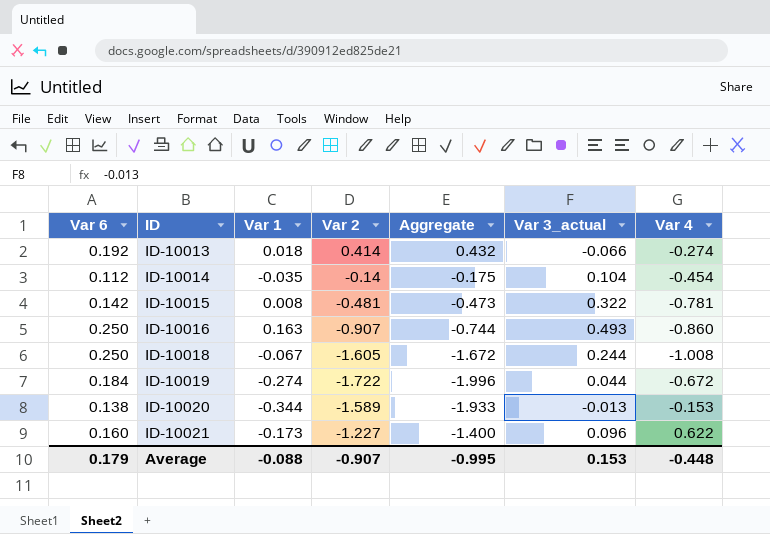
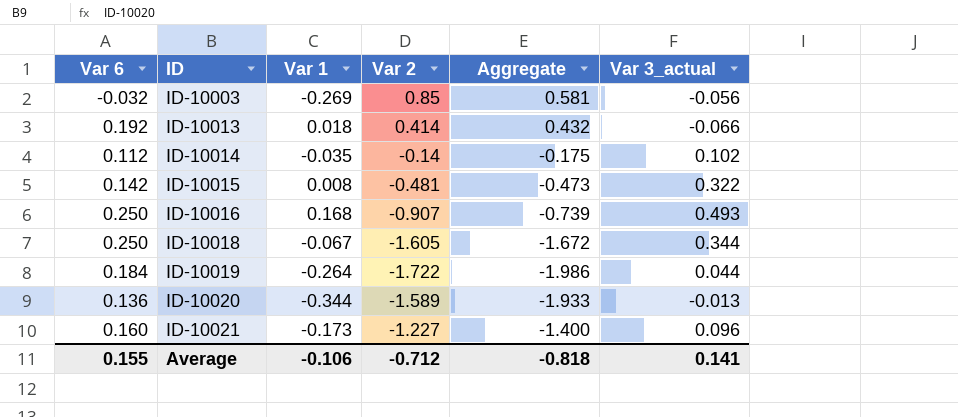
column Var 4 | position: 7 -> none
row ID-10003: none -> -0.032 | -0.269 | 0.85 | 0.581 | -0.056
ID-10014 | Var 3_actual: 0.104 -> 0.102
ID-10016 | Var 1: 0.163 -> 0.168
ID-10016 | Aggregate: -0.744 -> -0.739
ID-10018 | Var 3_actual: 0.244 -> 0.344
ID-10019 | Var 1: -0.274 -> -0.264
ID-10019 | Aggregate: -1.996 -> -1.986
ID-10020 | Var 6: 0.138 -> 0.136
Average | Var 6: 0.179 -> 0.155
Average | Var 1: -0.088 -> -0.106
Average | Var 2: -0.907 -> -0.712
Average | Aggregate: -0.995 -> -0.818
Average | Var 3_actual: 0.153 -> 0.141

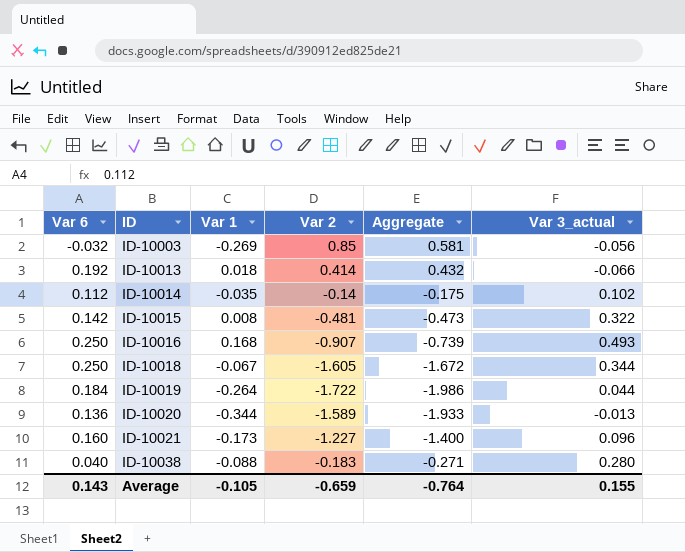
row ID-10038: none -> 0.040 | -0.088 | -0.183 | -0.271 | 0.280
Average | Var 6: 0.155 -> 0.143
Average | Var 1: -0.106 -> -0.105
Average | Var 2: -0.712 -> -0.659
Average | Aggregate: -0.818 -> -0.764
Average | Var 3_actual: 0.141 -> 0.155

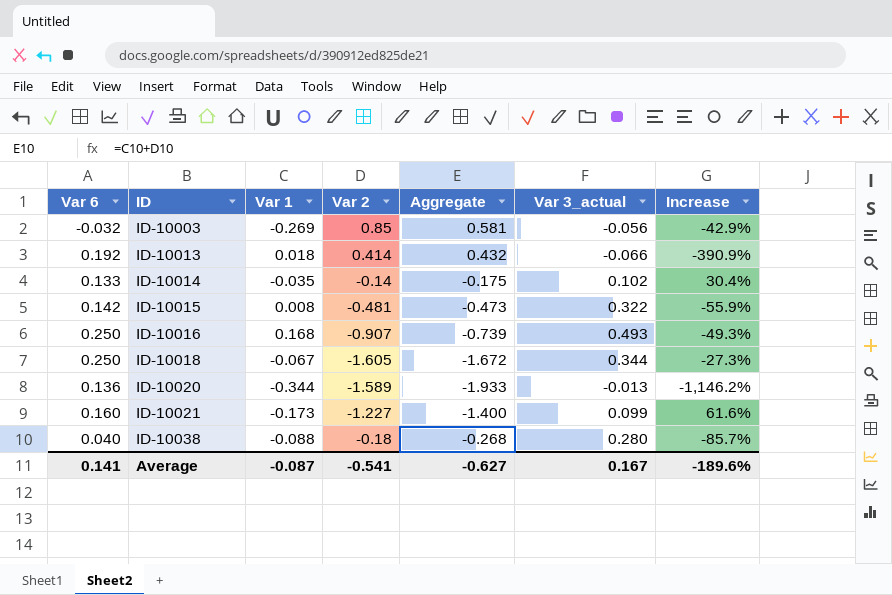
column Increase | formula: none -> ([Var 6] - [Var 3_actual]) / [Var 3_actual]
row ID-10019: 0.184 | -0.264 | -1.722 | -1.986 | 0.044 -> none
ID-10014 | Var 6: 0.112 -> 0.133
ID-10021 | Var 3_actual: 0.096 -> 0.099
ID-10038 | Var 2: -0.183 -> -0.18
ID-10038 | Aggregate: -0.271 -> -0.268
Average | Var 6: 0.143 -> 0.141
Average | Var 1: -0.105 -> -0.087
Average | Var 2: -0.659 -> -0.541
Average | Aggregate: -0.764 -> -0.627
Average | Var 3_actual: 0.155 -> 0.167

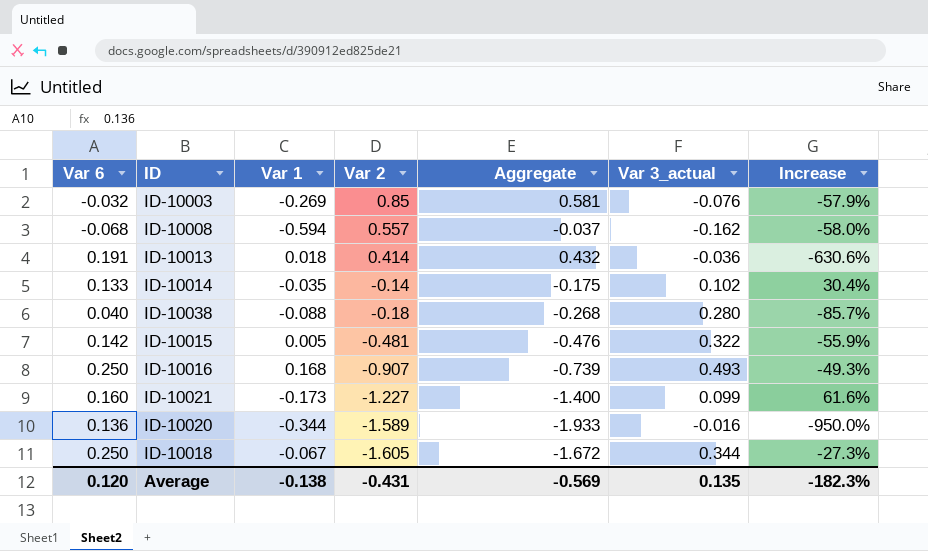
row order: ID ascending -> Var 2 descending
ID-10003 | Var 3_actual: -0.056 -> -0.076
ID-10003 | Increase: -42.9% -> -57.9%
row ID-10008: none -> -0.068 | -0.594 | 0.557 | -0.037 | -0.162 | -58.0%
ID-10013 | Var 6: 0.192 -> 0.191
ID-10013 | Var 3_actual: -0.066 -> -0.036
ID-10013 | Increase: -390.9% -> -630.6%
ID-10015 | Var 1: 0.008 -> 0.005
ID-10015 | Aggregate: -0.473 -> -0.476
ID-10020 | Var 3_actual: -0.013 -> -0.016
ID-10020 | Increase: -1,146.2% -> -950.0%
Average | Var 6: 0.141 -> 0.120
Average | Var 1: -0.087 -> -0.138
Average | Var 2: -0.541 -> -0.431
Average | Aggregate: -0.627 -> -0.569
Average | Var 3_actual: 0.167 -> 0.135
Average | Increase: -189.6% -> -182.3%

